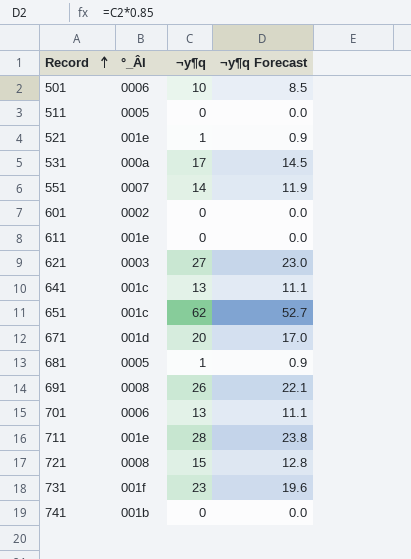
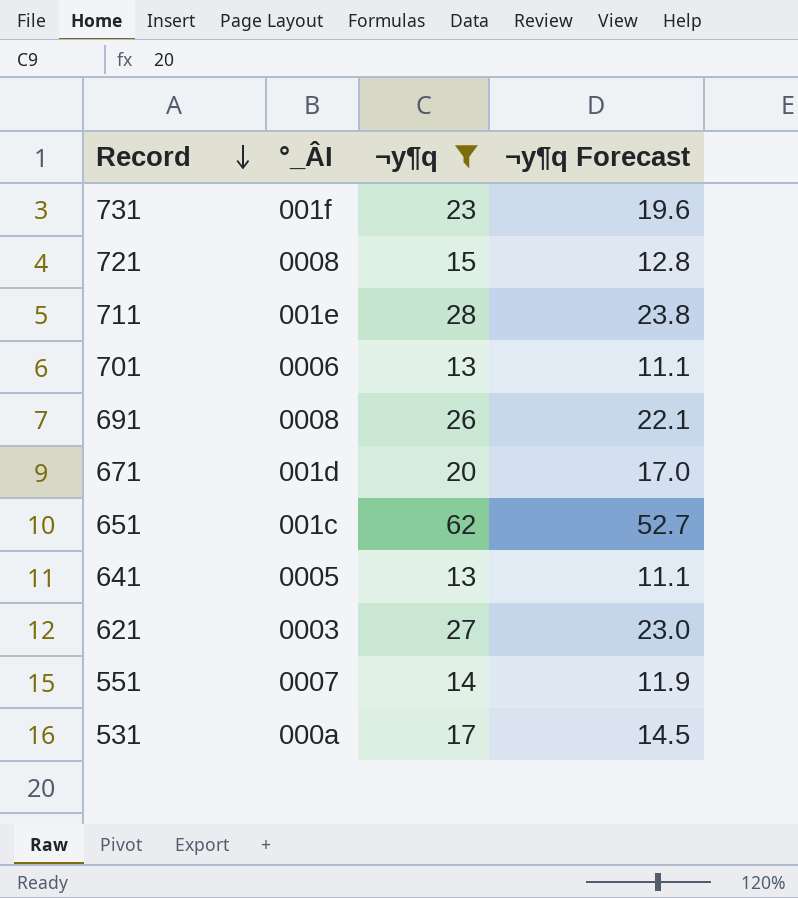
filter: none -> ¬y¶q >= 13
row order: Record ascending -> Record descending
641 | °_ÂI: 001c -> 0005

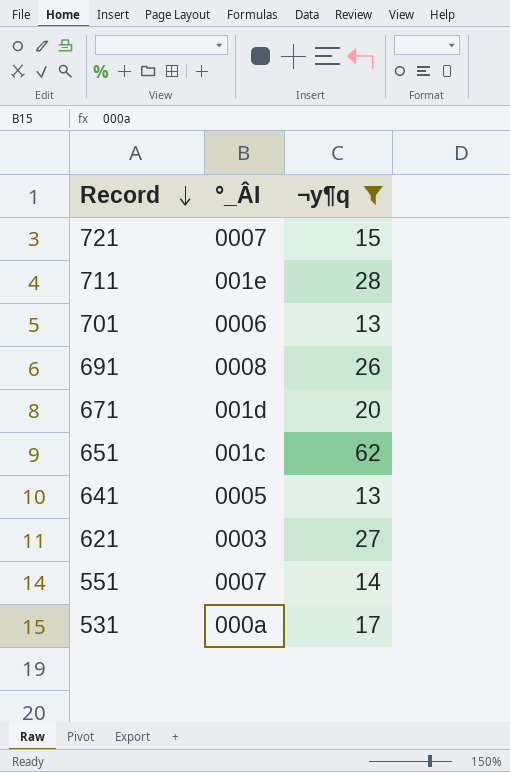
column ¬y¶q Forecast | formula: [¬y¶q] * 0.85 -> none
row 731: 001f | 23 | 19.6 -> none
721 | °_ÂI: 0008 -> 0007

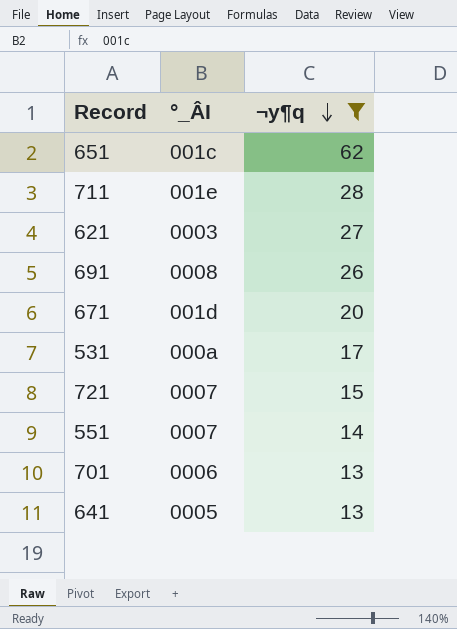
row order: Record descending -> ¬y¶q descending

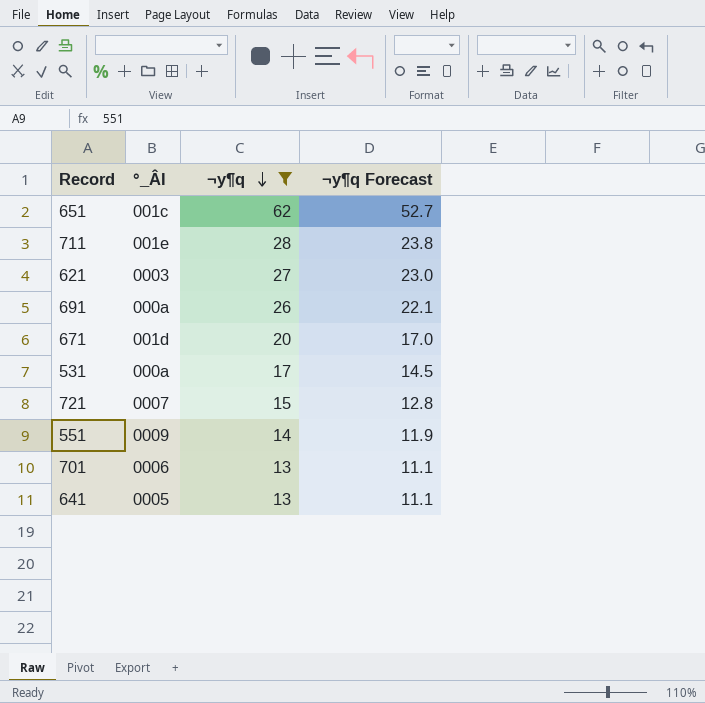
column ¬y¶q Forecast | formula: none -> [¬y¶q] * 0.85
691 | °_ÂI: 0008 -> 000a
551 | °_ÂI: 0007 -> 0009

